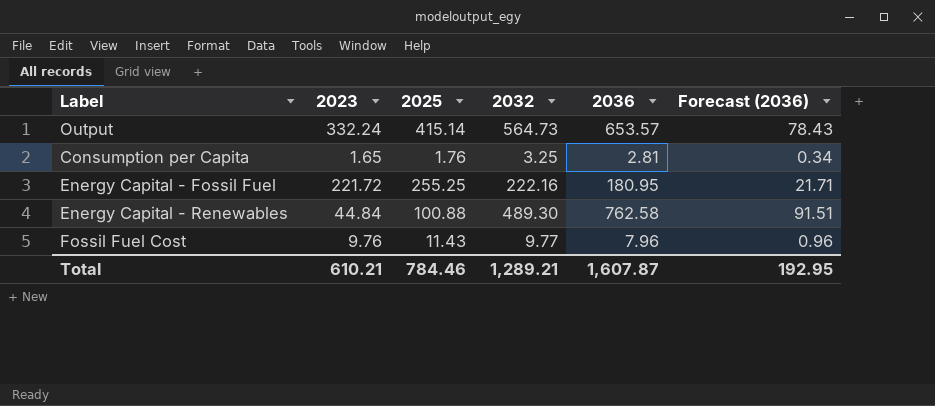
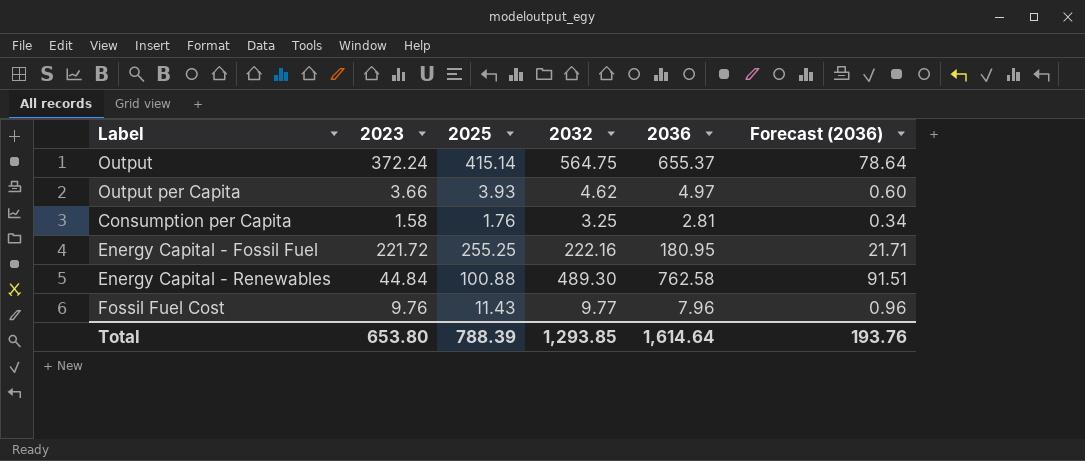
Output | 2023: 332.24 -> 372.24
Output | 2032: 564.73 -> 564.75
Output | 2036: 653.57 -> 655.37
Output | Forecast (2036): 78.43 -> 78.64
row Output per Capita: none -> 3.66 | 3.93 | 4.62 | 4.97 | 0.60
Consumption per Capita | 2023: 1.65 -> 1.58
Total | 2023: 610.21 -> 653.80
Total | 2025: 784.46 -> 788.39
Total | 2032: 1,289.21 -> 1,293.85
Total | 2036: 1,607.87 -> 1,614.64
Total | Forecast (2036): 192.95 -> 193.76

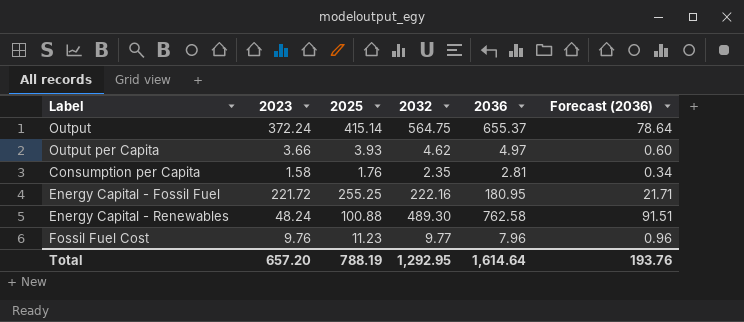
Consumption per Capita | 2032: 3.25 -> 2.35
Energy Capital - Renewables | 2023: 44.84 -> 48.24
Fossil Fuel Cost | 2025: 11.43 -> 11.23
Total | 2023: 653.80 -> 657.20
Total | 2025: 788.39 -> 788.19
Total | 2032: 1,293.85 -> 1,292.95

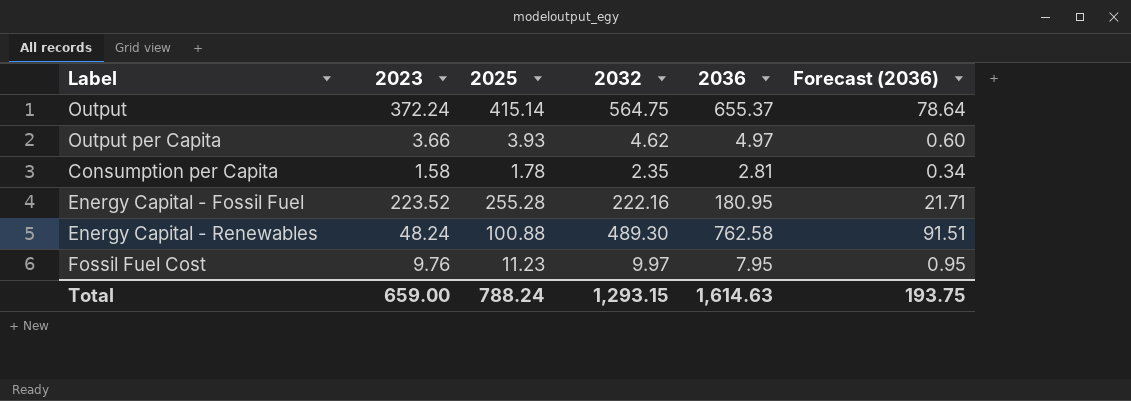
Consumption per Capita | 2025: 1.76 -> 1.78
Energy Capital - Fossil Fuel | 2023: 221.72 -> 223.52
Energy Capital - Fossil Fuel | 2025: 255.25 -> 255.28
Fossil Fuel Cost | 2032: 9.77 -> 9.97
Fossil Fuel Cost | 2036: 7.96 -> 7.95
Fossil Fuel Cost | Forecast (2036): 0.96 -> 0.95
Total | 2023: 657.20 -> 659.00
Total | 2025: 788.19 -> 788.24
Total | 2032: 1,292.95 -> 1,293.15
Total | 2036: 1,614.64 -> 1,614.63
Total | Forecast (2036): 193.76 -> 193.75

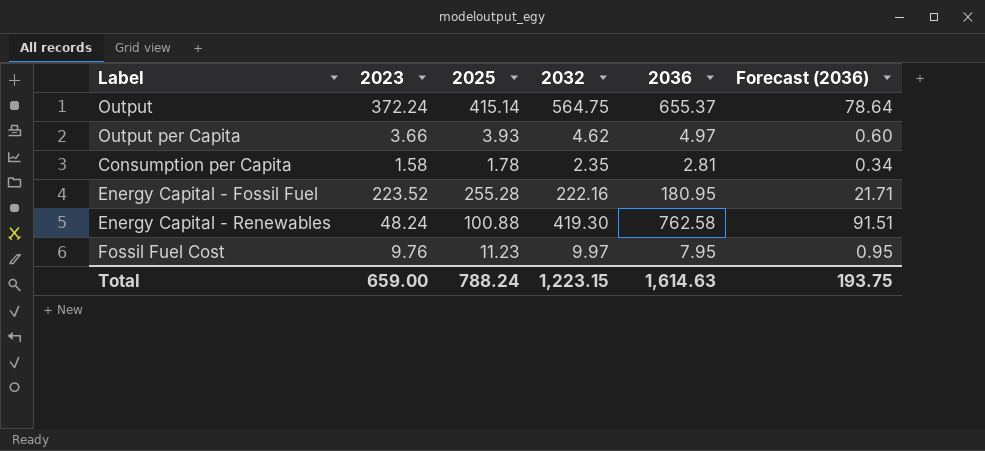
Energy Capital - Renewables | 2032: 489.30 -> 419.30
Total | 2032: 1,293.15 -> 1,223.15

